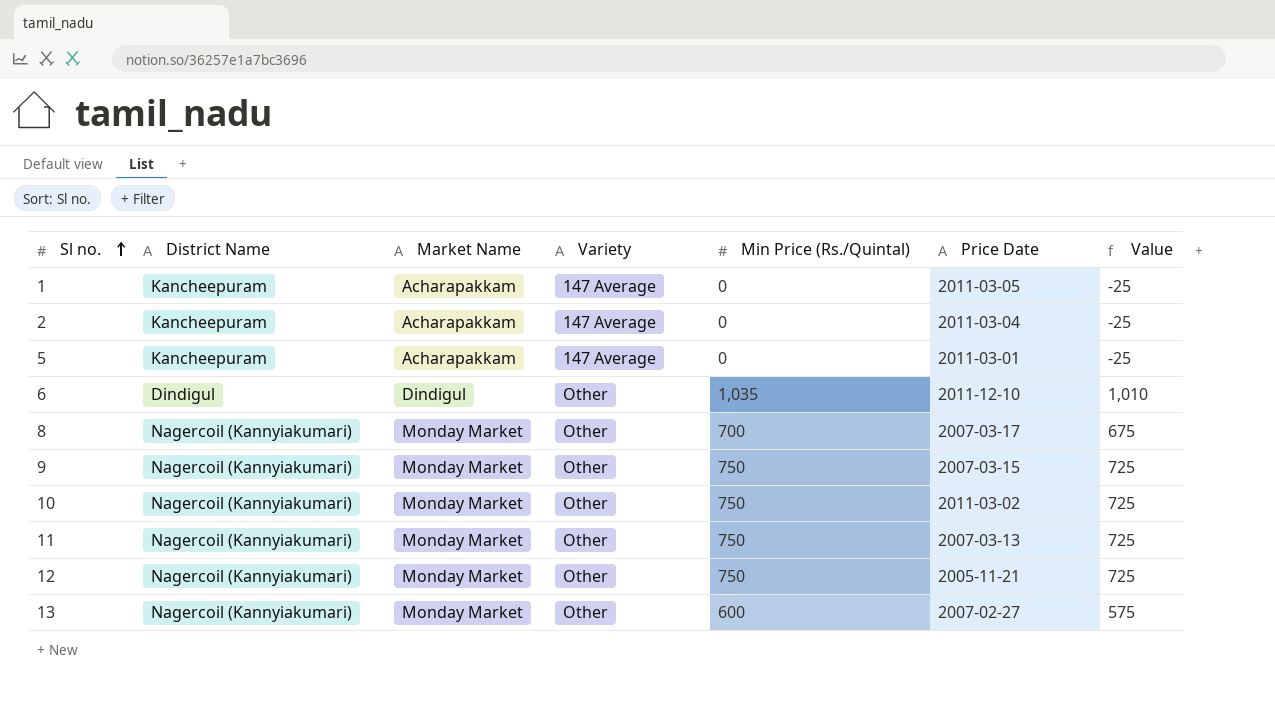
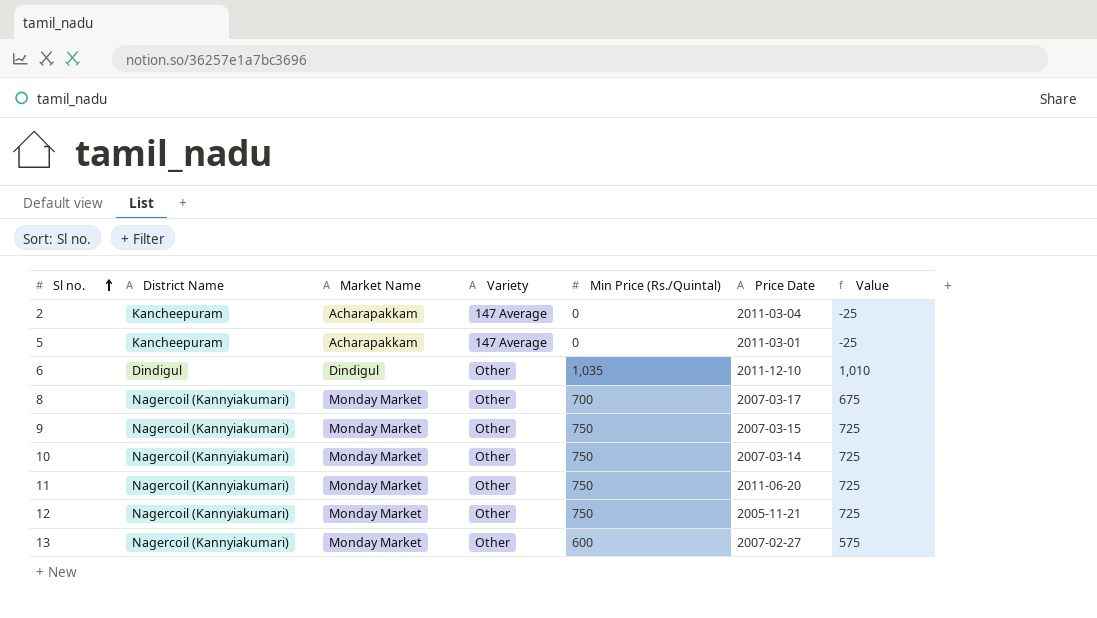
row 1: Kancheepuram | Acharapakkam | 147 Average | 0 | 2011-03-05 | -25 -> none
10 | Price Date: 2011-03-02 -> 2007-03-14
11 | Price Date: 2007-03-13 -> 2011-06-20

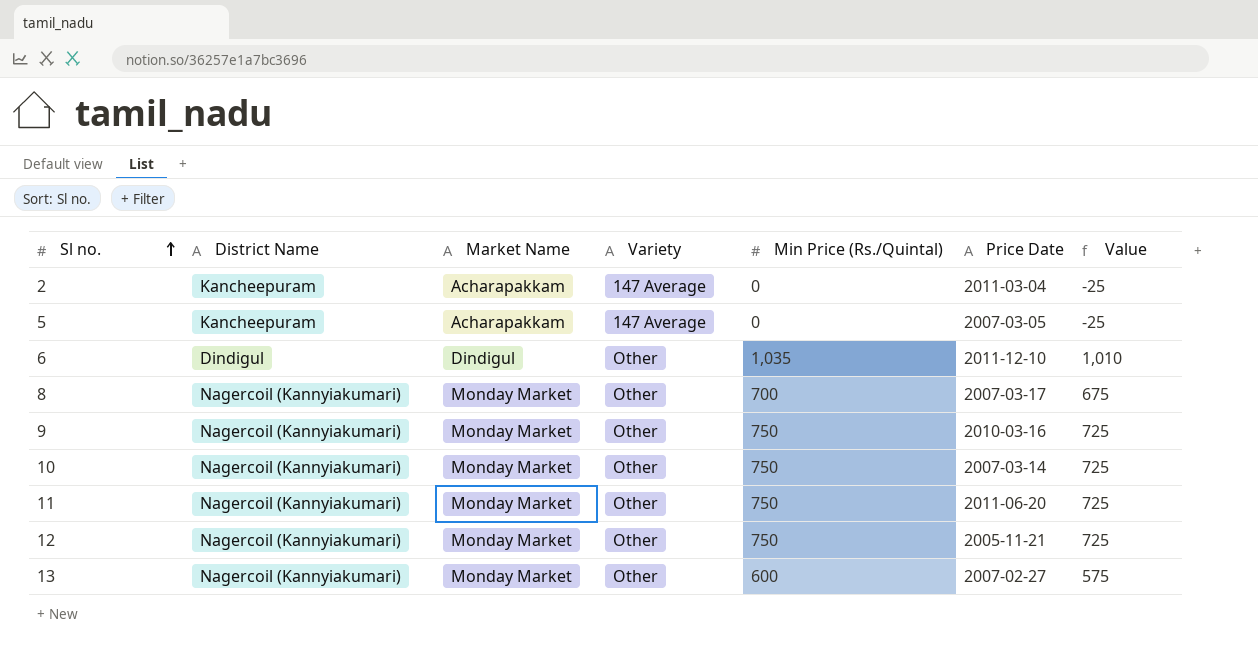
5 | Price Date: 2011-03-01 -> 2007-03-05
9 | Price Date: 2007-03-15 -> 2010-03-16

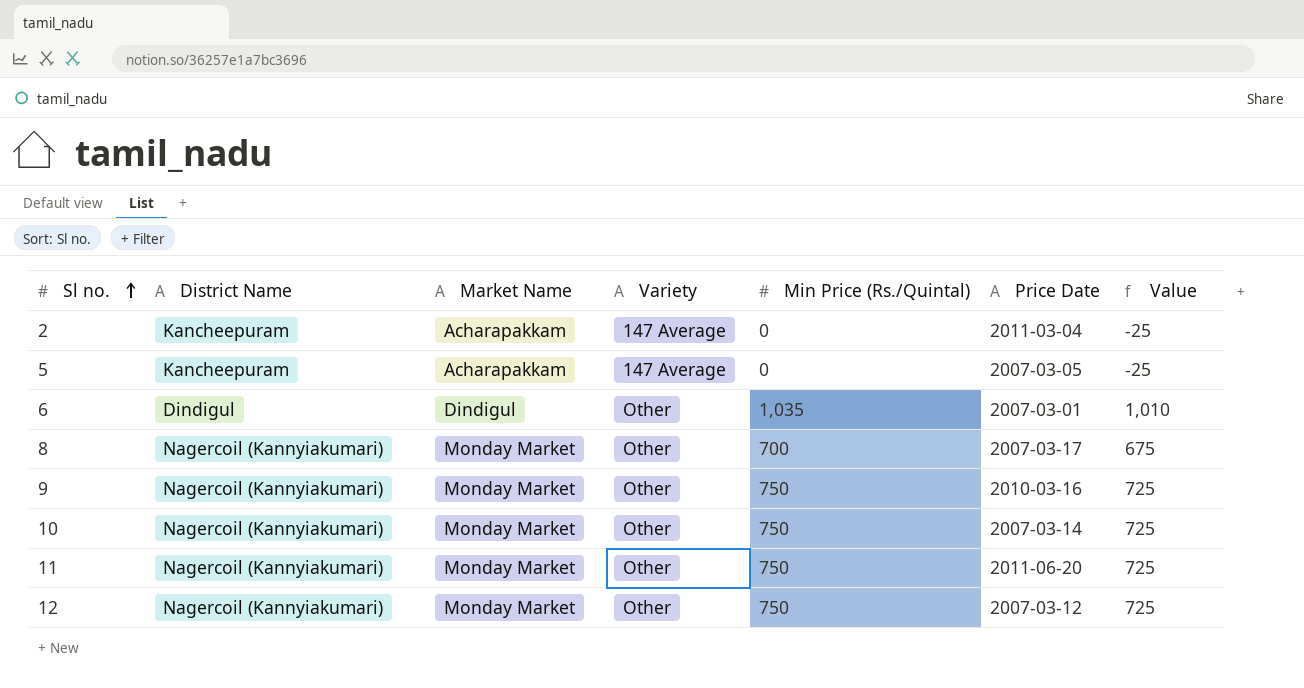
row 13: Nagercoil (Kannyiakumari) | Monday Market | Other | 600 | 2007-02-27 | 575 -> none
6 | Price Date: 2011-12-10 -> 2007-03-01
12 | Price Date: 2005-11-21 -> 2007-03-12

